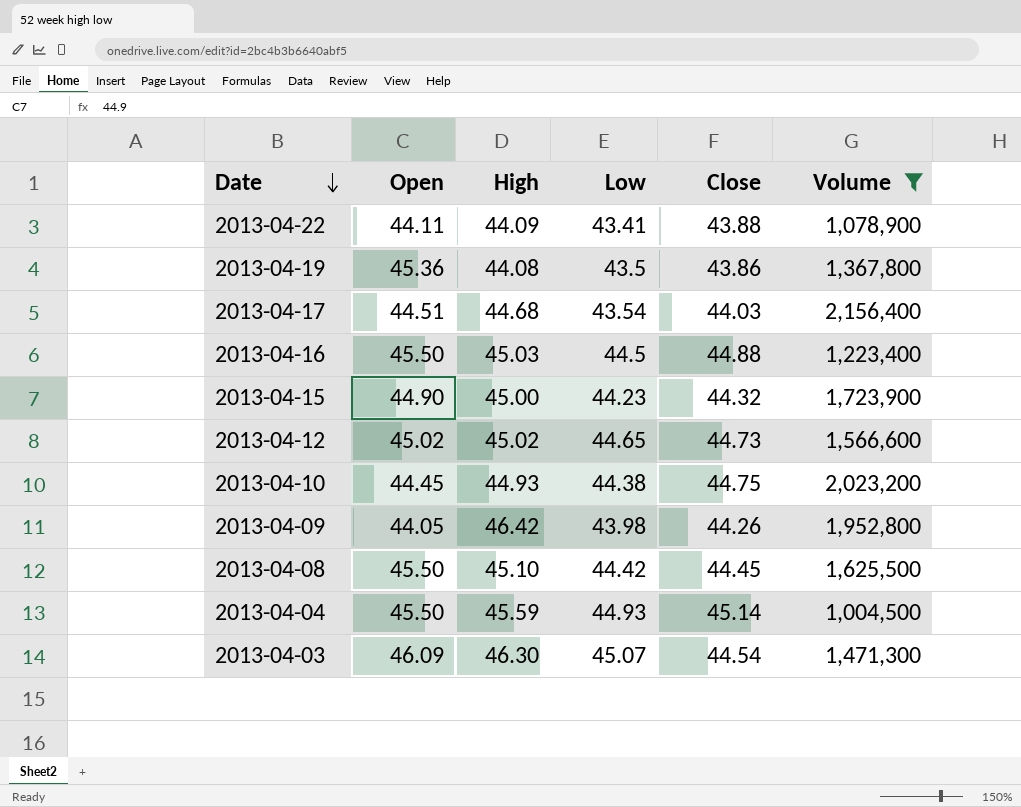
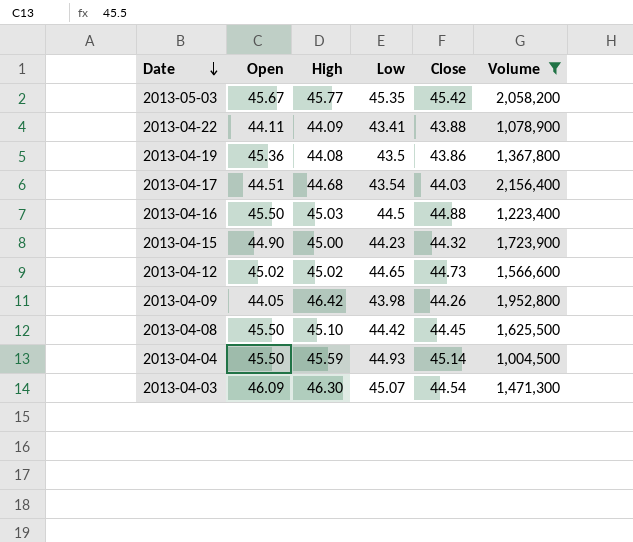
row 2013-04-10: 44.45 | 44.93 | 44.38 | 44.75 | 2,023,200 -> none
row 2013-05-03: none -> 45.67 | 45.77 | 45.35 | 45.42 | 2,058,200

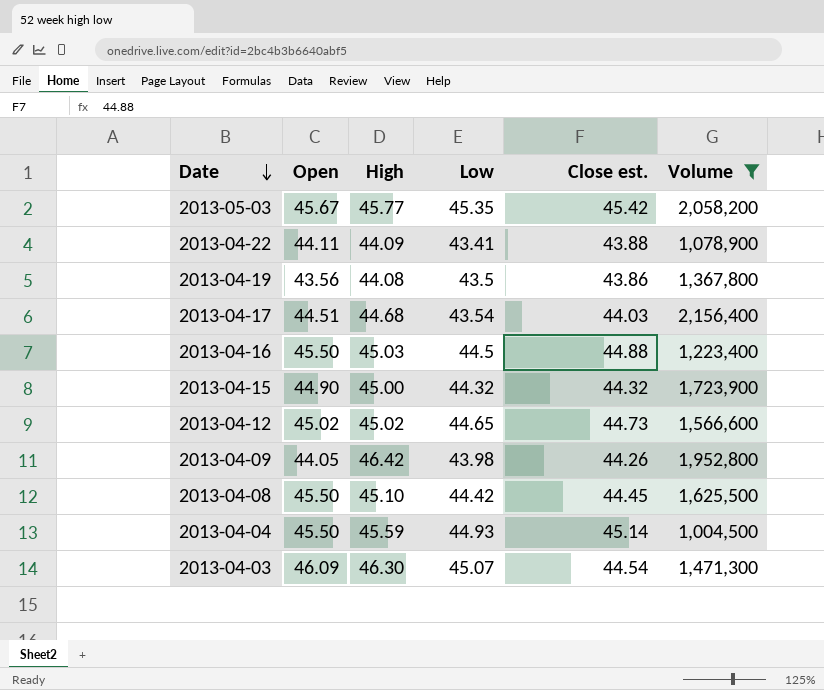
column name: Close -> Close est.
2013-04-19 | Open: 45.36 -> 43.56
2013-04-15 | Low: 44.23 -> 44.32

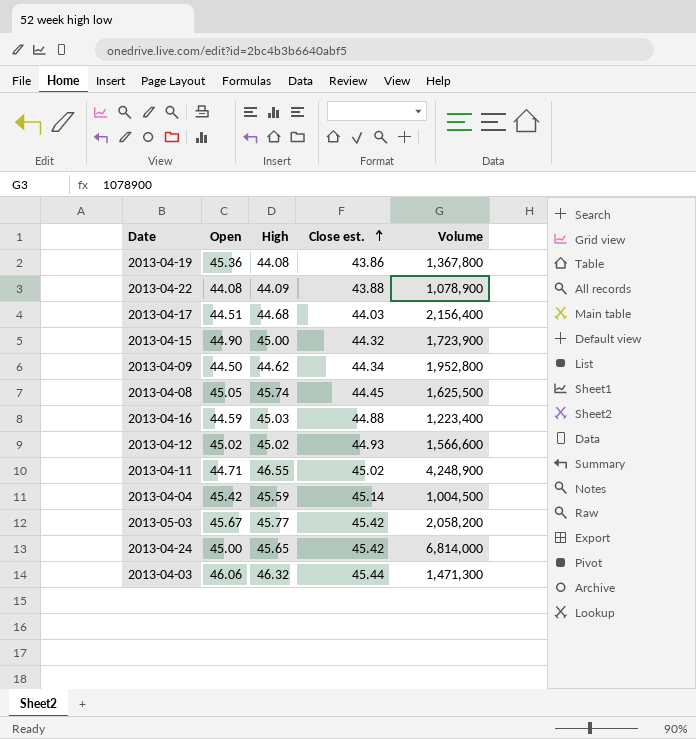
filter: Volume <= 2,156,400 -> none
row order: Date descending -> Close est. ascending
column Low | position: 4 -> none
2013-04-19 | Open: 43.56 -> 45.36
2013-04-22 | Open: 44.11 -> 44.08
2013-04-09 | Open: 44.05 -> 44.50
2013-04-09 | High: 46.42 -> 44.62
2013-04-09 | Close est.: 44.26 -> 44.34
2013-04-08 | Open: 45.50 -> 45.05
2013-04-08 | High: 45.10 -> 45.74
2013-04-16 | Open: 45.50 -> 44.59
2013-04-12 | Close est.: 44.73 -> 44.93
2013-04-04 | Open: 45.50 -> 45.42
2013-04-03 | Open: 46.09 -> 46.06
2013-04-03 | High: 46.30 -> 46.32
2013-04-03 | Close est.: 44.54 -> 45.44

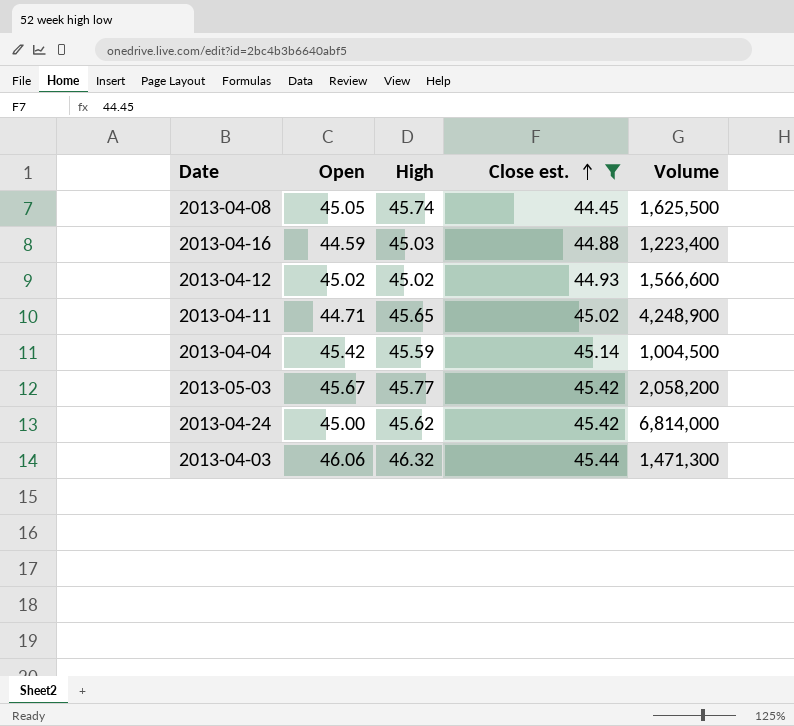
filter: none -> Close est. >= 44.45
2013-04-11 | High: 46.55 -> 45.65
2013-04-24 | High: 45.65 -> 45.62

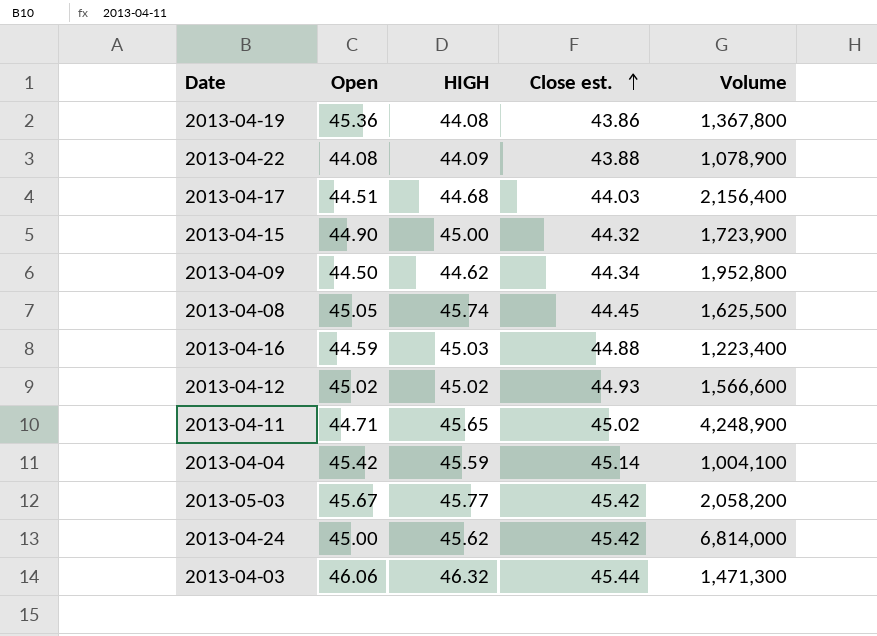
filter: Close est. >= 44.45 -> none
column name: High -> HIGH
2013-04-04 | Volume: 1,004,500 -> 1,004,100

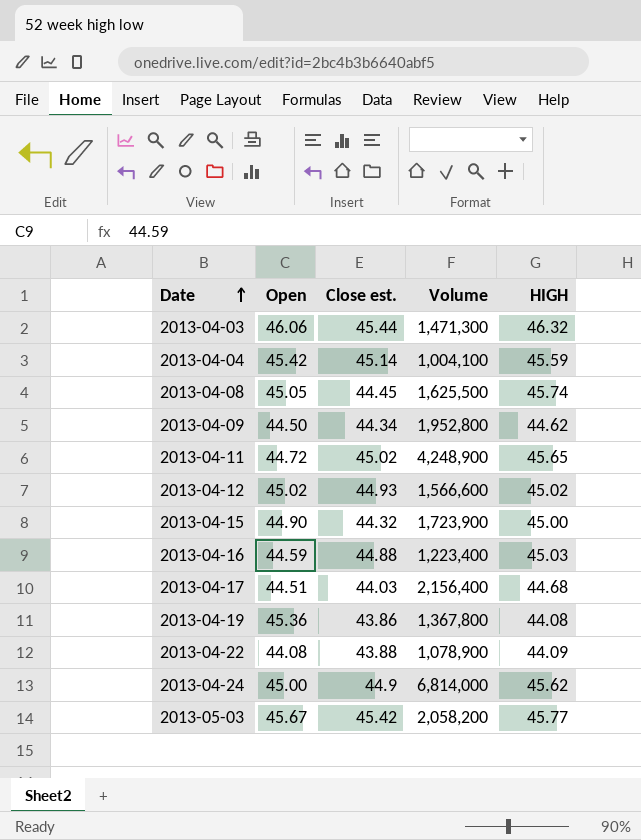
row order: Close est. ascending -> Date ascending
column HIGH | position: 3 -> 5
2013-04-11 | Open: 44.71 -> 44.72
2013-04-24 | Close est.: 45.42 -> 44.9

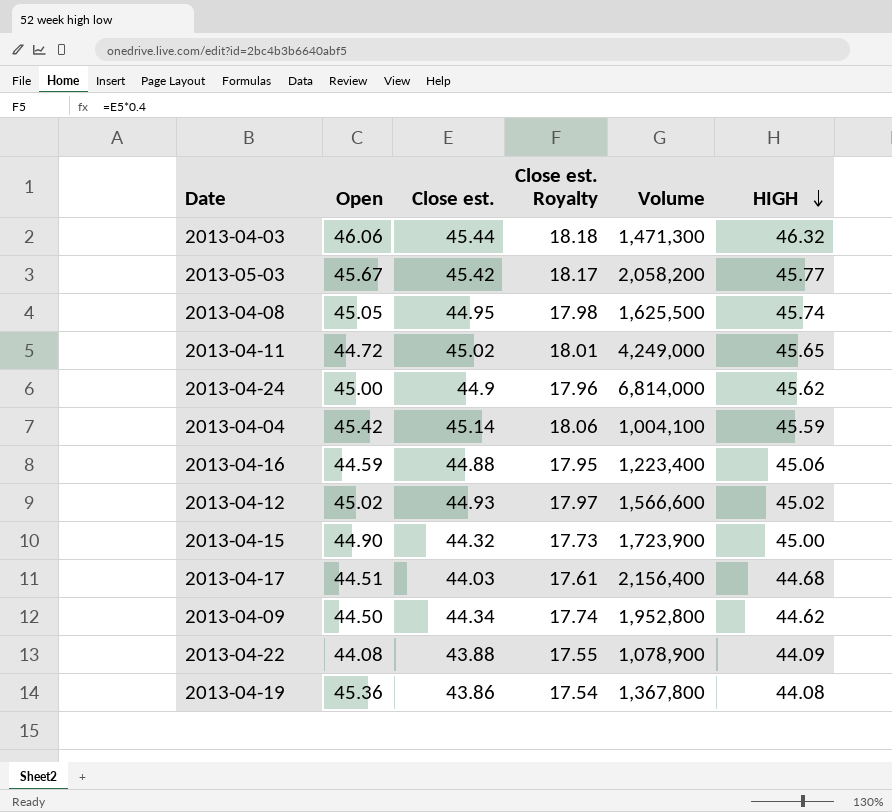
row order: Date ascending -> HIGH descending
column Close est. Royalty | formula: none -> [Close est.] * 0.4
2013-04-08 | Close est.: 44.45 -> 44.95
2013-04-11 | Volume: 4,248,900 -> 4,249,000
2013-04-16 | HIGH: 45.03 -> 45.06

